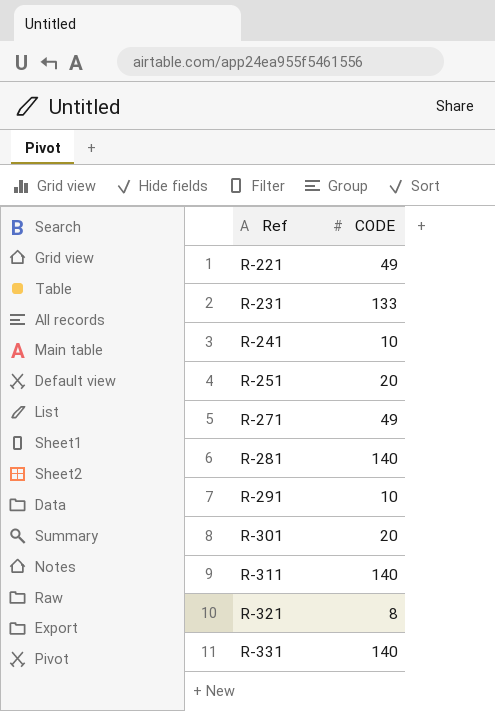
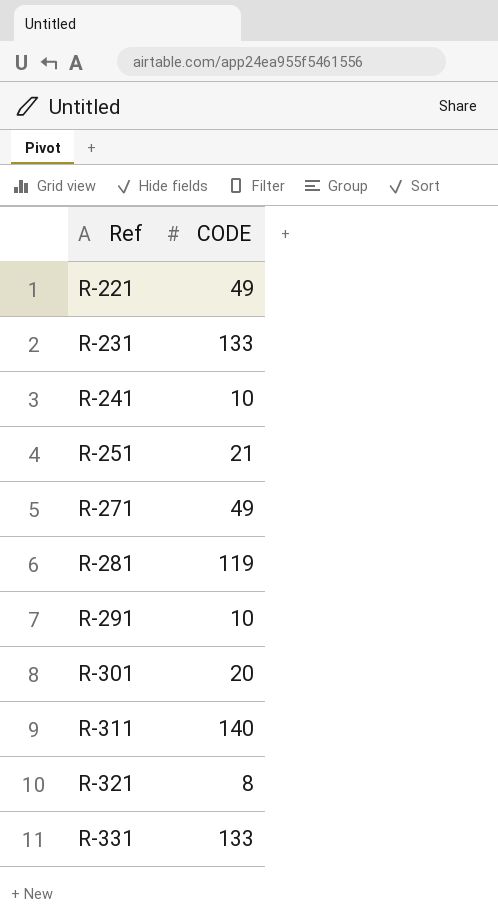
R-251 | CODE: 20 -> 21
R-281 | CODE: 140 -> 119
R-331 | CODE: 140 -> 133

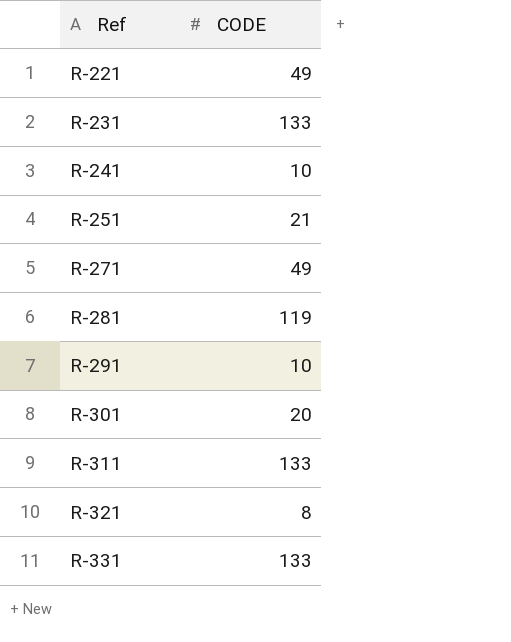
R-311 | CODE: 140 -> 133

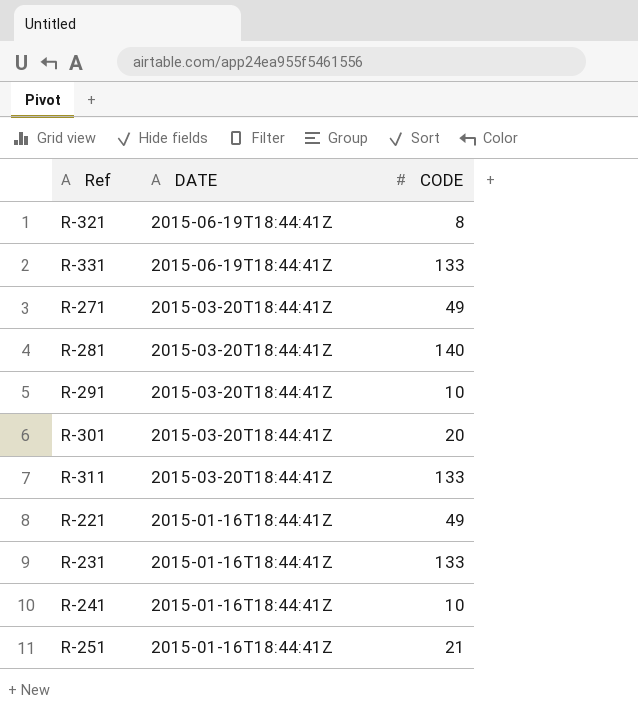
row order: Ref ascending -> DATE descending
column DATE | position: none -> 2
R-281 | CODE: 119 -> 140

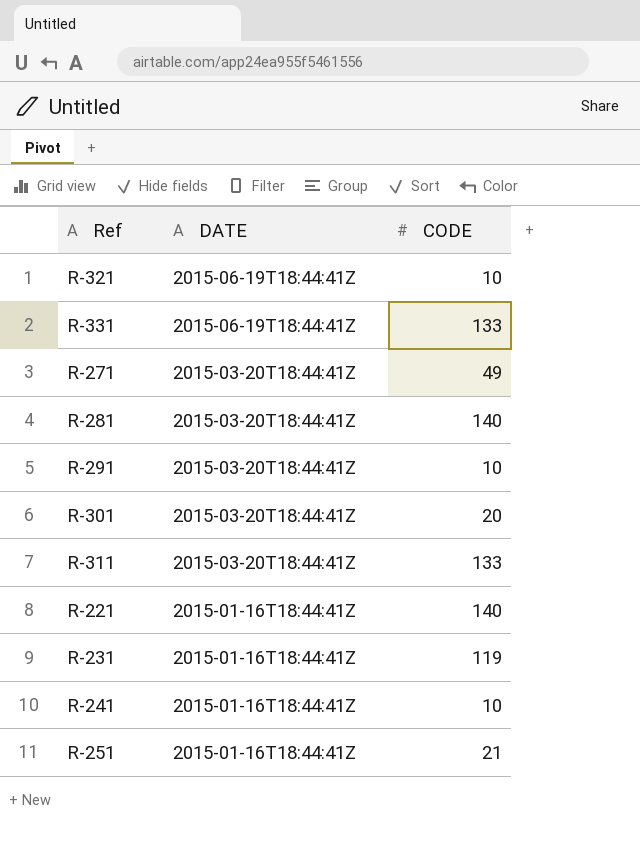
R-321 | CODE: 8 -> 10
R-221 | CODE: 49 -> 140
R-231 | CODE: 133 -> 119

